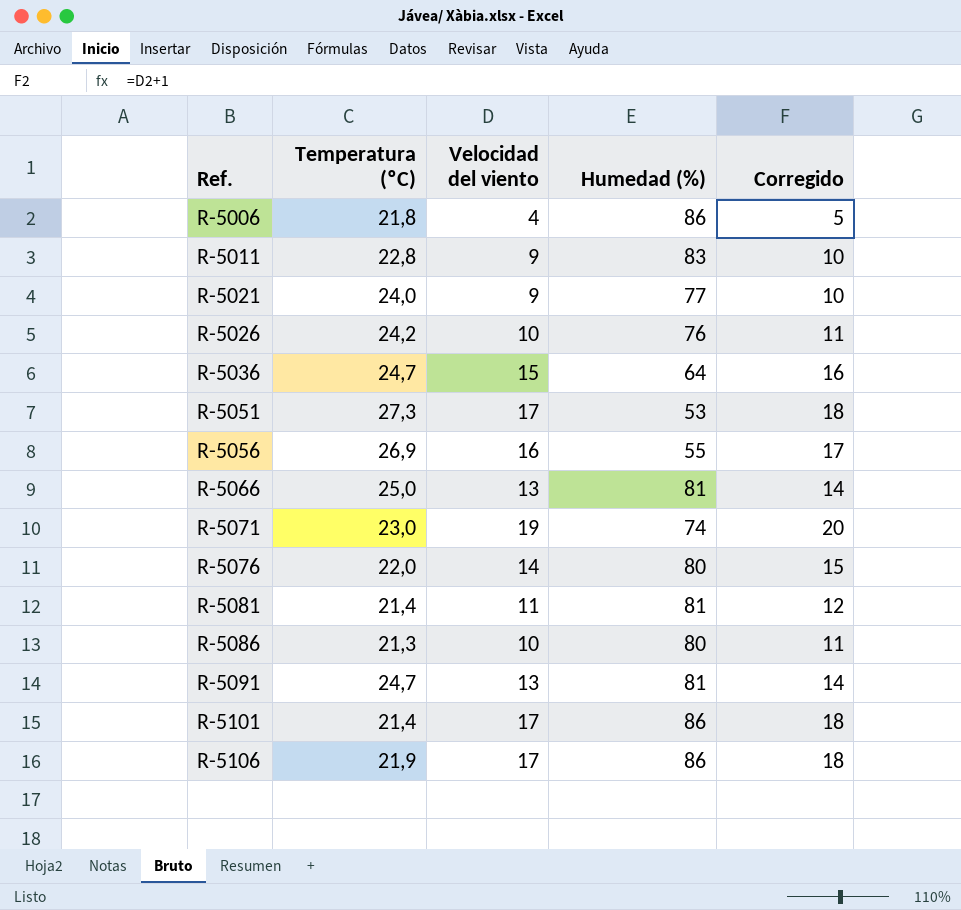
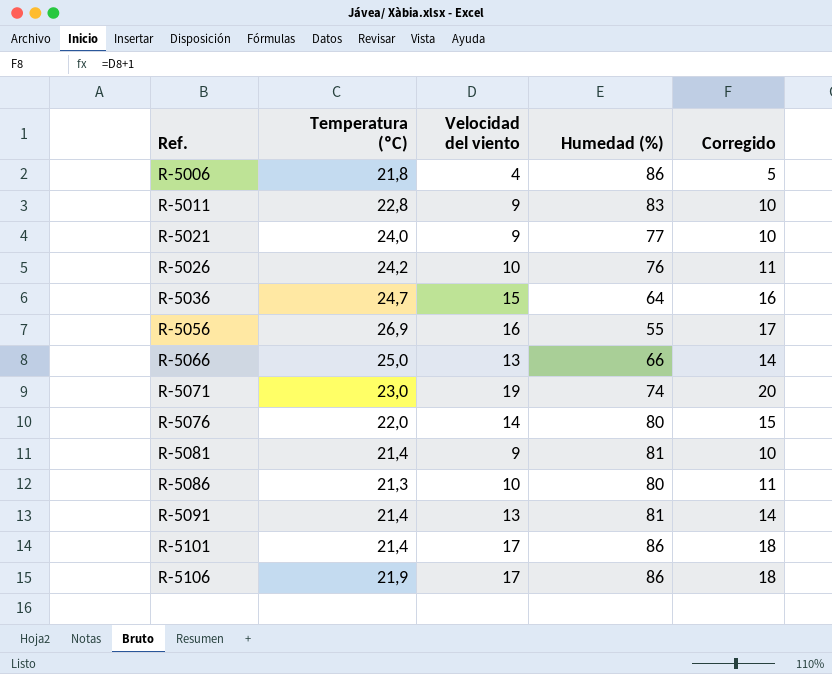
row R-5051: 27,3 | 17 | 53 | 18 -> none
R-5066 | Humedad (%): 81 -> 66
R-5081 | Velocidad del viento: 11 -> 9
R-5081 | Corregido: 12 -> 10
R-5091 | Temperatura (ºC): 24,7 -> 21,4

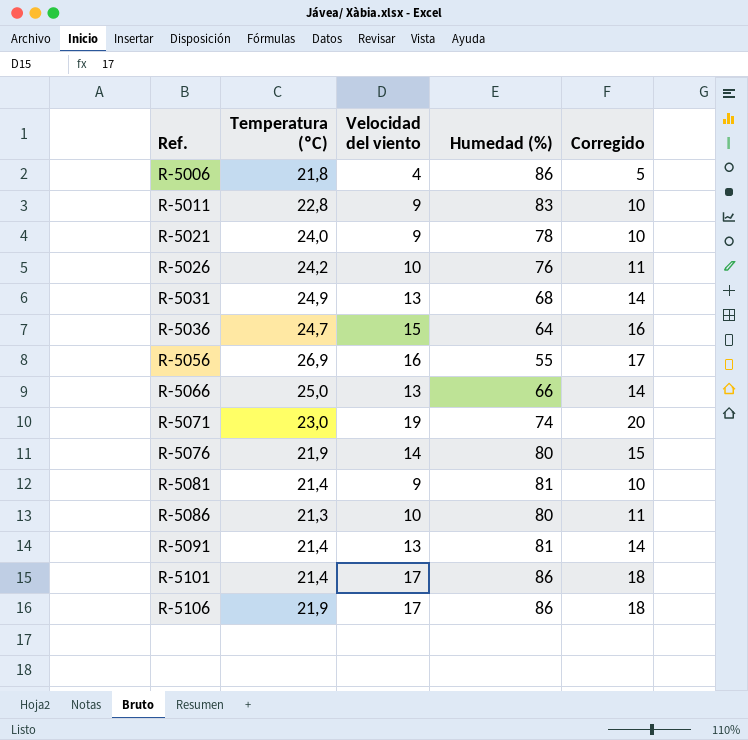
R-5021 | Humedad (%): 77 -> 78
row R-5031: none -> 24,9 | 13 | 68 | 14
R-5076 | Temperatura (ºC): 22,0 -> 21,9

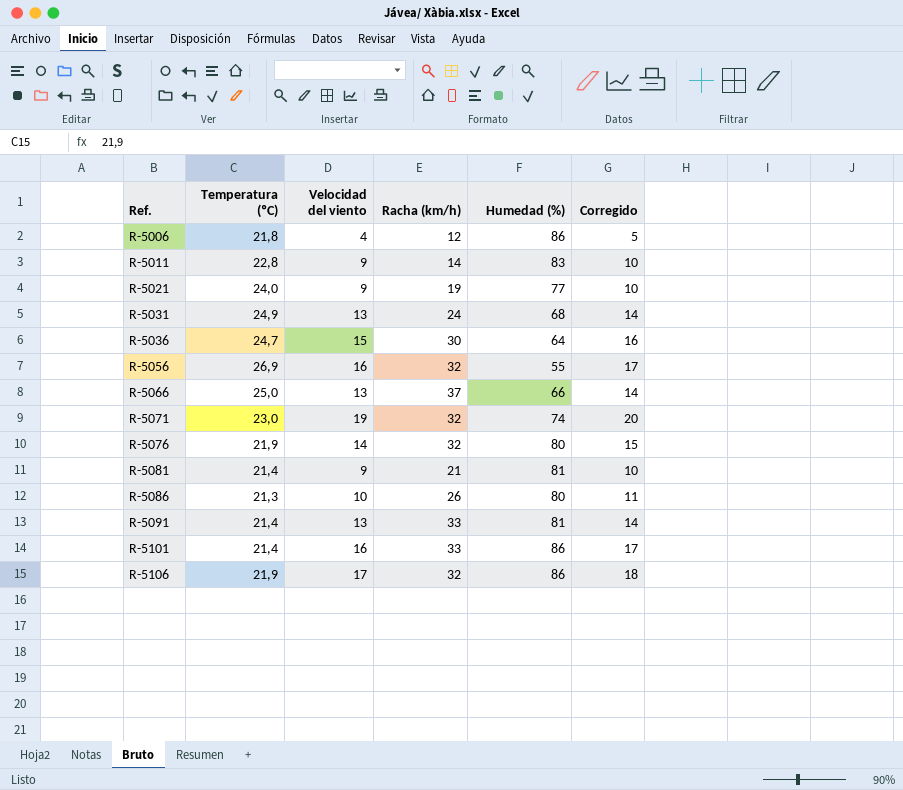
column Racha (km/h) | position: none -> 4
row R-5026: 24,2 | 10 | 76 | 11 -> none
R-5021 | Humedad (%): 78 -> 77
R-5101 | Velocidad del viento: 17 -> 16
R-5101 | Corregido: 18 -> 17

